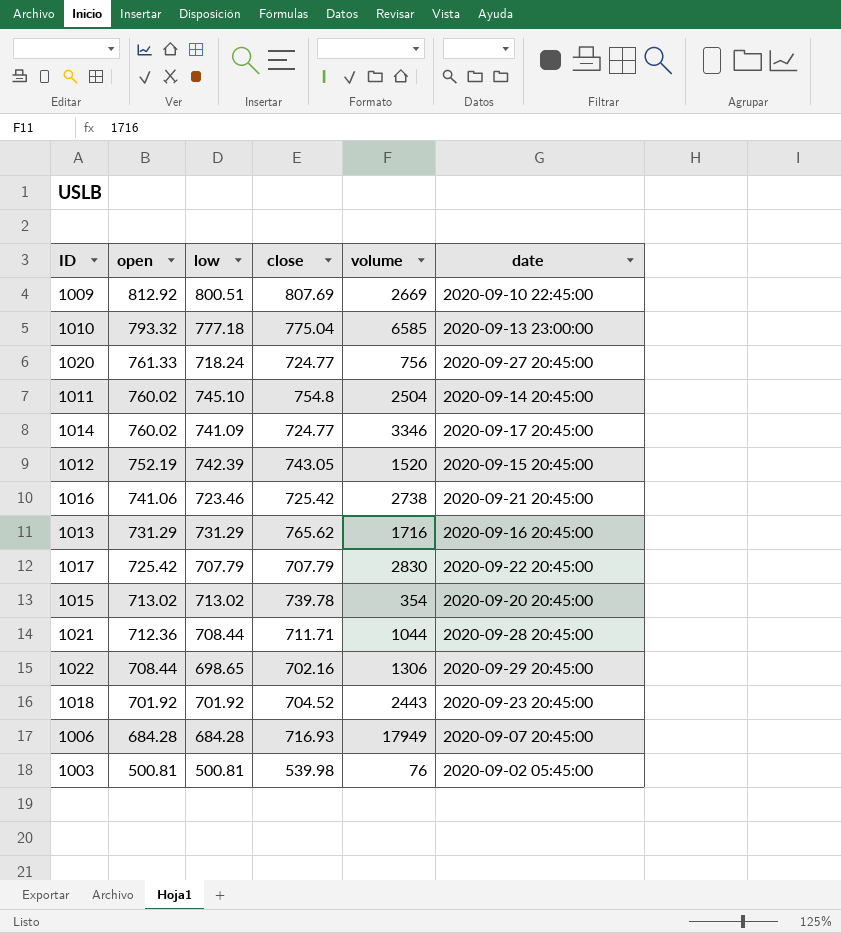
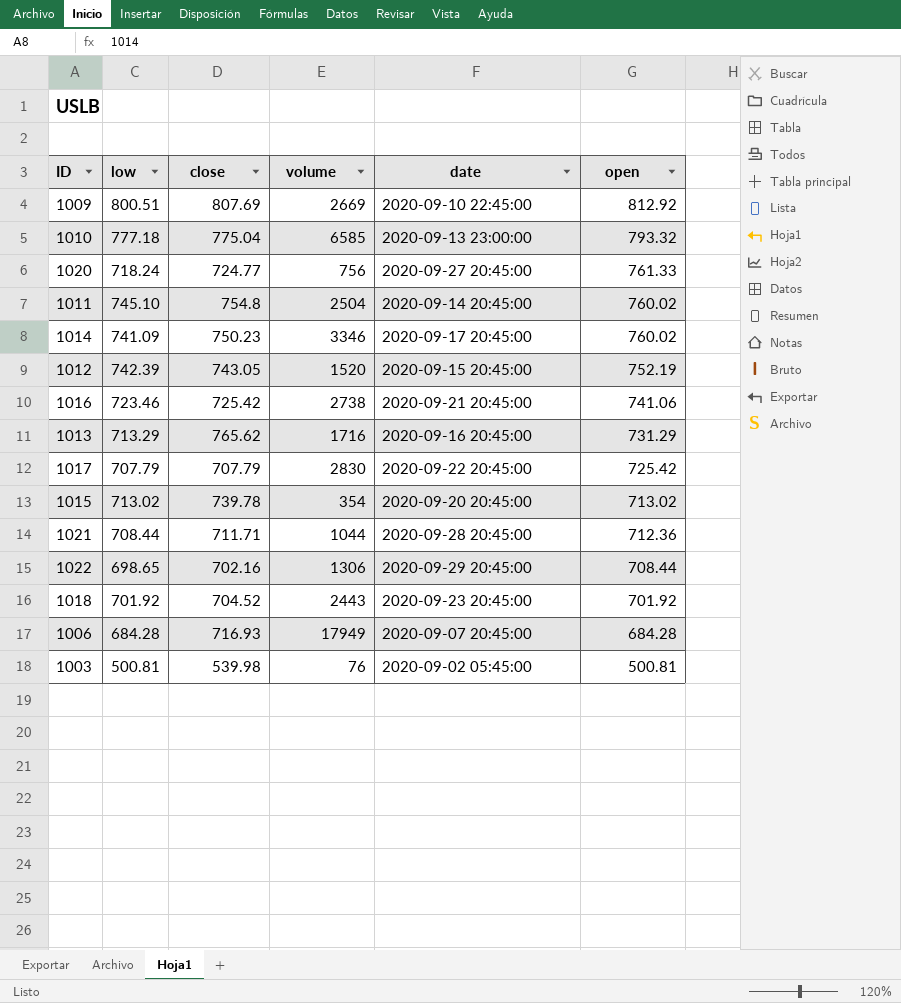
column open | position: 2 -> 6
1014 | close: 724.77 -> 750.23
1013 | low: 731.29 -> 713.29

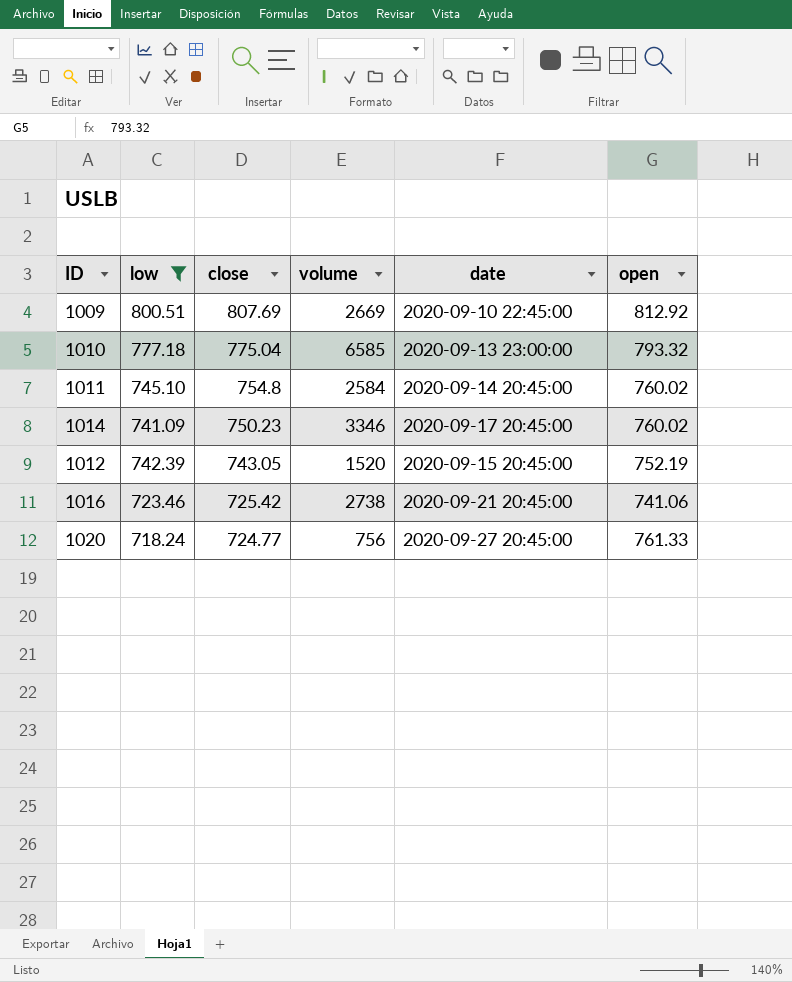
filter: none -> low >= 718.24
row order: open descending -> close descending
1011 | volume: 2504 -> 2584

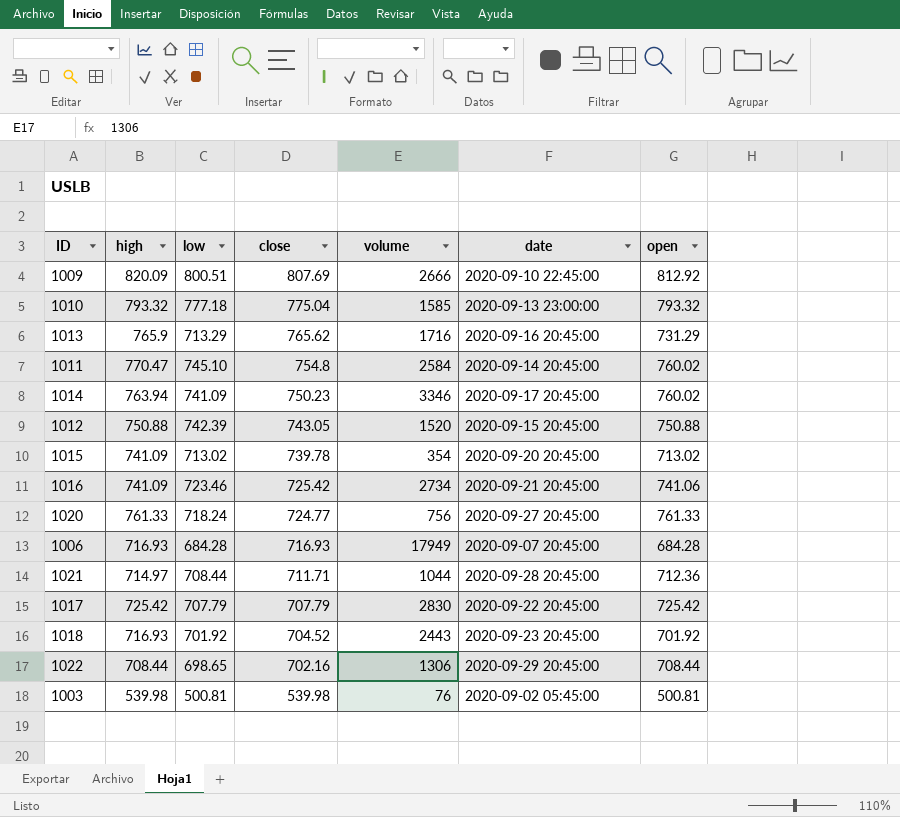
filter: low >= 718.24 -> none
column high | position: none -> 2
1009 | volume: 2669 -> 2666
1010 | volume: 6585 -> 1585
1012 | open: 752.19 -> 750.88
1016 | volume: 2738 -> 2734

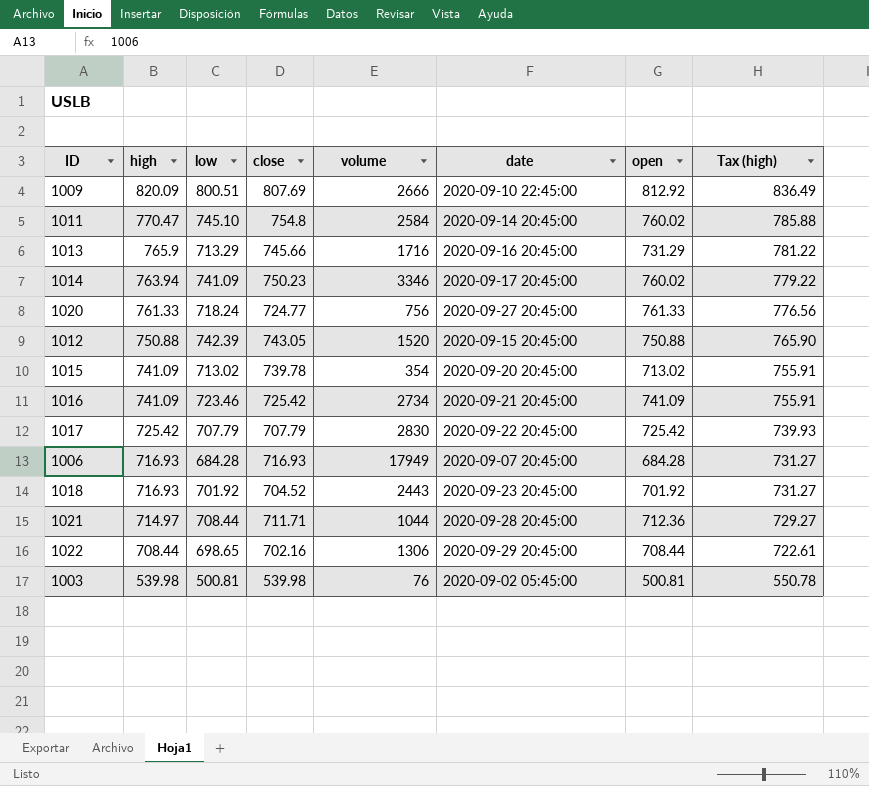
row order: close descending -> high descending
column Tax (high) | formula: none -> [high] * 1.02
row 1010: 793.32 | 777.18 | 775.04 | 1585 | 2020-09-13 23:00:00 | 793.32 -> none
1013 | close: 765.62 -> 745.66
1016 | open: 741.06 -> 741.09

